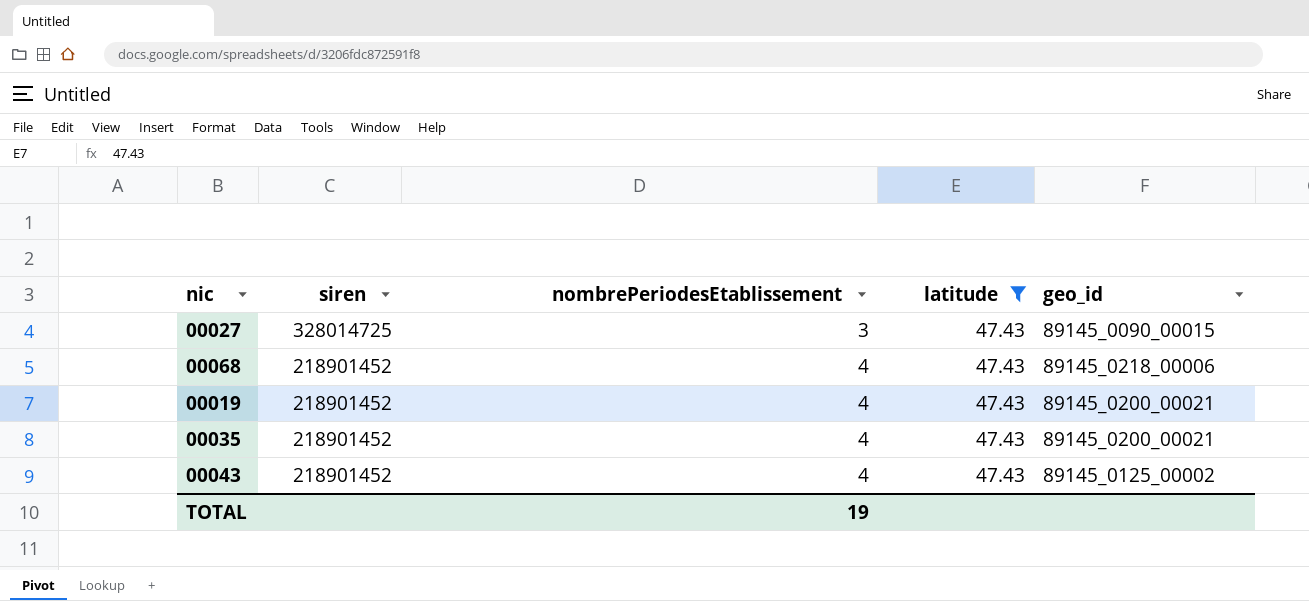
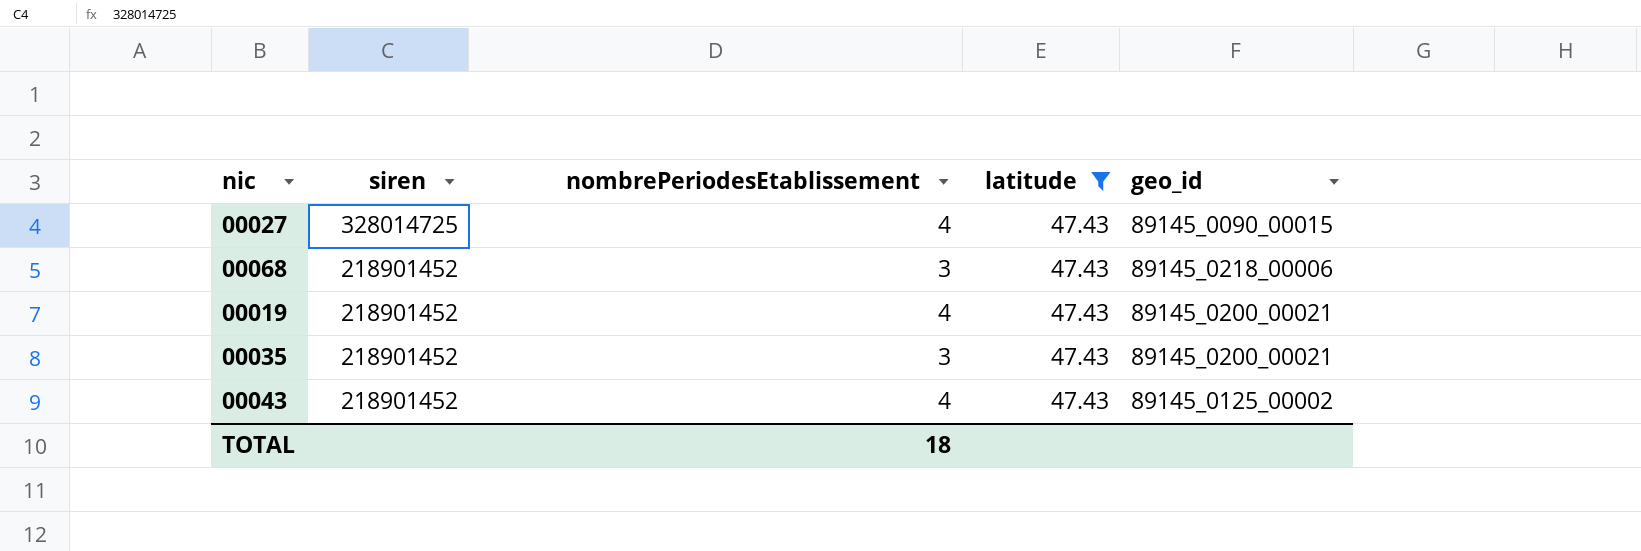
00027 | nombrePeriodesEtablissement: 3 -> 4
00068 | nombrePeriodesEtablissement: 4 -> 3
00035 | nombrePeriodesEtablissement: 4 -> 3
TOTAL | nombrePeriodesEtablissement: 19 -> 18

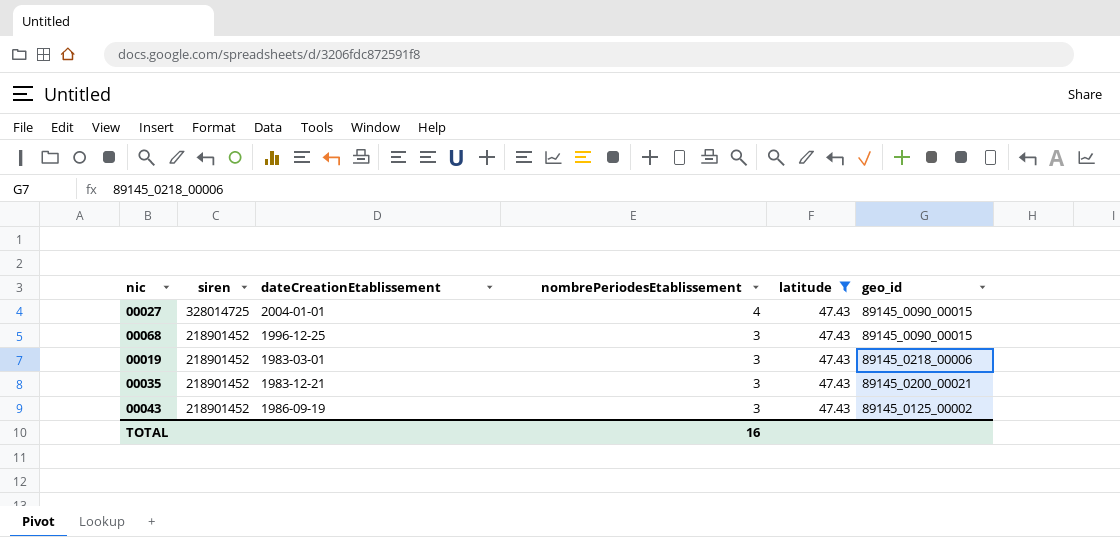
column dateCreationEtablissement | position: none -> 3
00068 | geo_id: 89145_0218_00006 -> 89145_0090_00015
00019 | nombrePeriodesEtablissement: 4 -> 3
00019 | geo_id: 89145_0200_00021 -> 89145_0218_00006
00043 | nombrePeriodesEtablissement: 4 -> 3
TOTAL | nombrePeriodesEtablissement: 18 -> 16

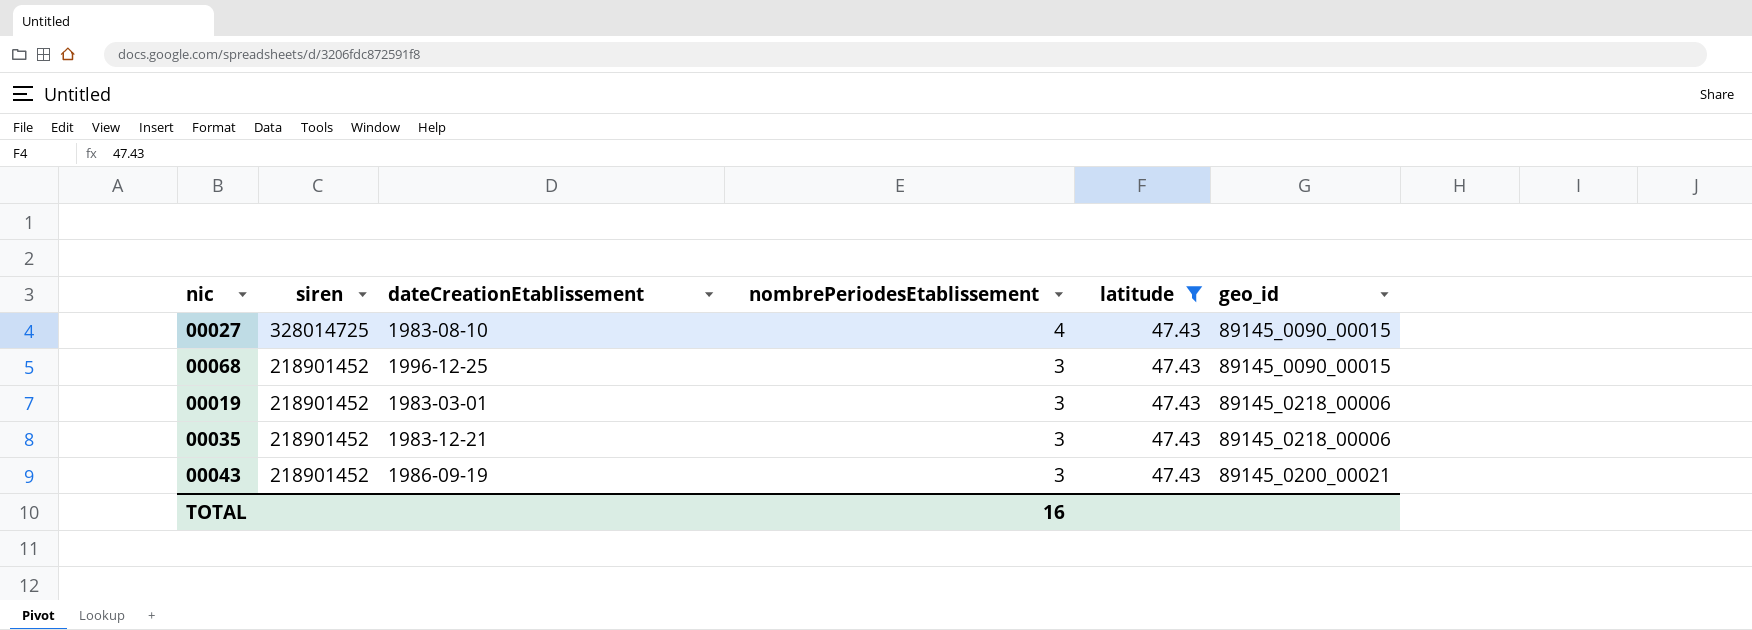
00027 | dateCreationEtablissement: 2004-01-01 -> 1983-08-10
00035 | geo_id: 89145_0200_00021 -> 89145_0218_00006
00043 | geo_id: 89145_0125_00002 -> 89145_0200_00021

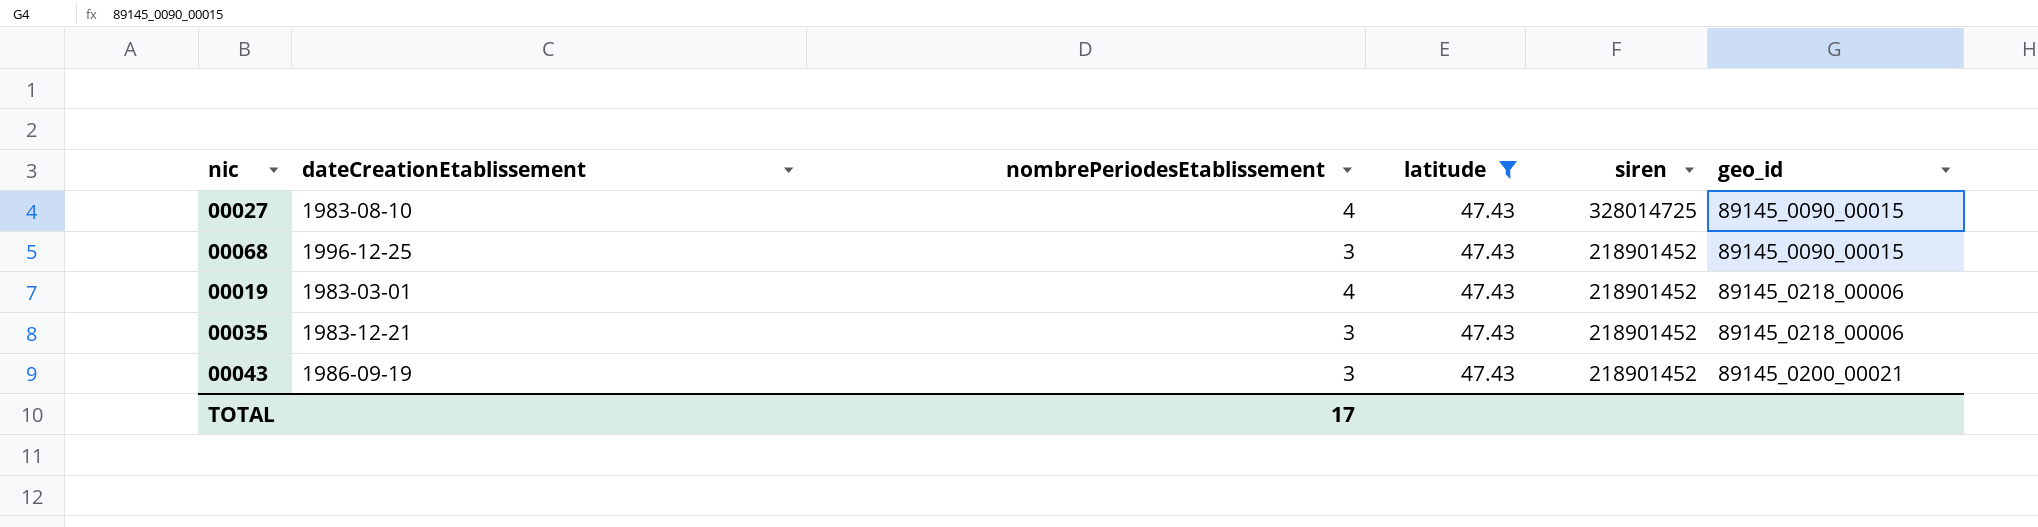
column siren | position: 2 -> 5
00019 | nombrePeriodesEtablissement: 3 -> 4
TOTAL | nombrePeriodesEtablissement: 16 -> 17

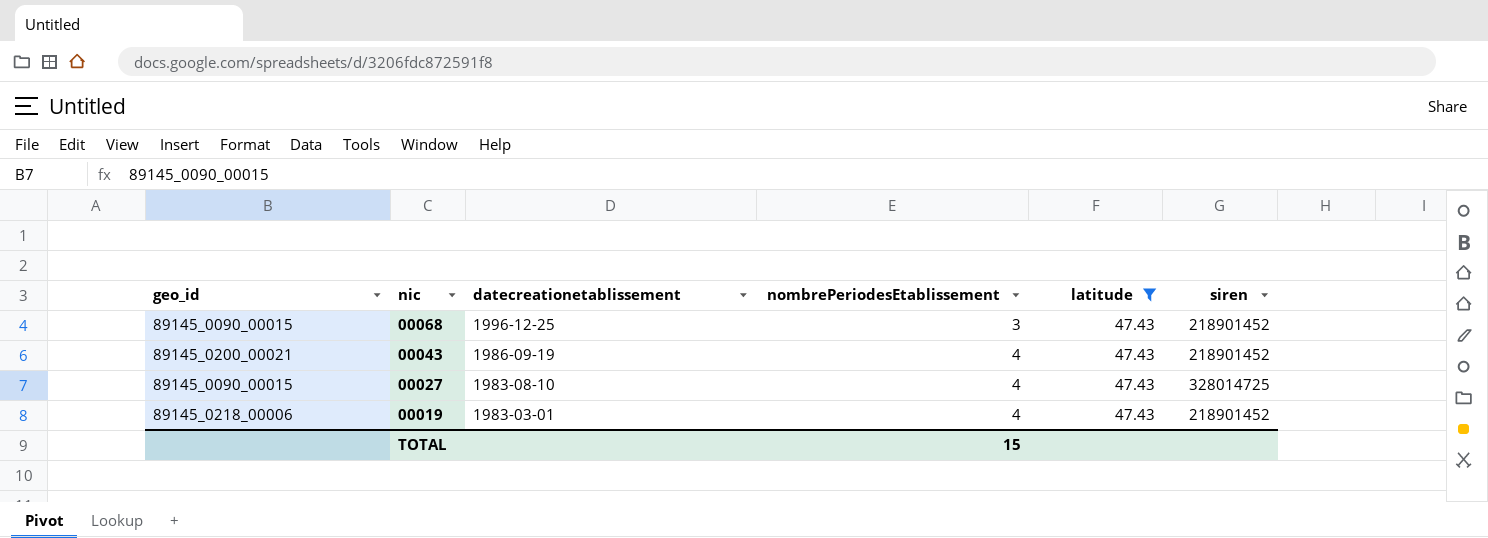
row order: siren descending -> nic descending
column geo_id | position: 6 -> 1
column name: dateCreationEtablissement -> datecreationetablissement
row 00035: 1983-12-21 | 3 | 47.43 | 218901452 | 89145_0218_00006 -> none
00043 | nombrePeriodesEtablissement: 3 -> 4
TOTAL | nombrePeriodesEtablissement: 17 -> 15

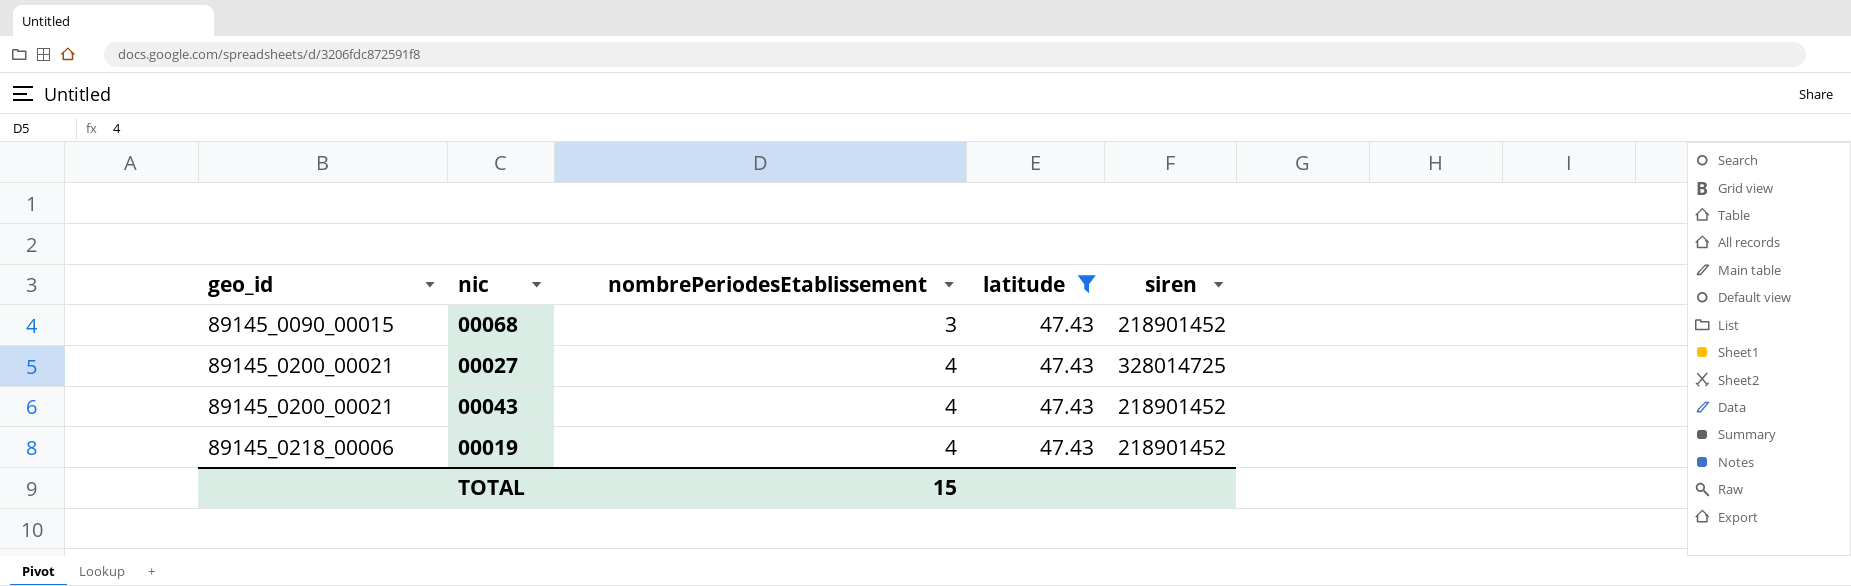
row order: nic descending -> geo_id ascending
column datecreationetablissement | position: 3 -> none
00027 | geo_id: 89145_0090_00015 -> 89145_0200_00021

